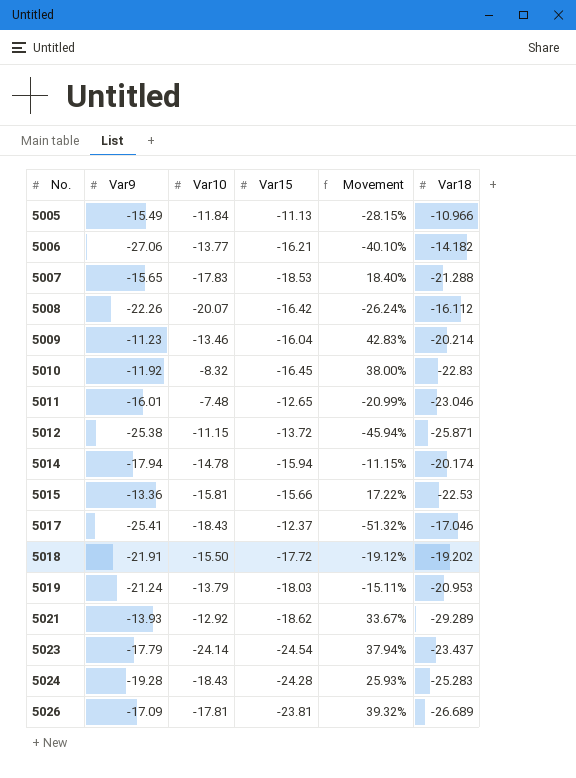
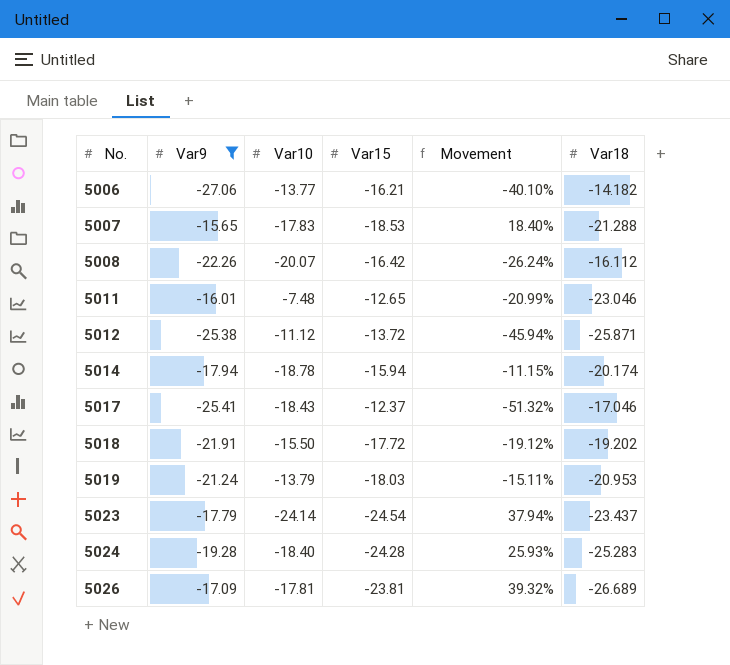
filter: none -> Var9 <= -15.65
5012 | Var10: -11.15 -> -11.12
5014 | Var10: -14.78 -> -18.78
5024 | Var10: -18.43 -> -18.40

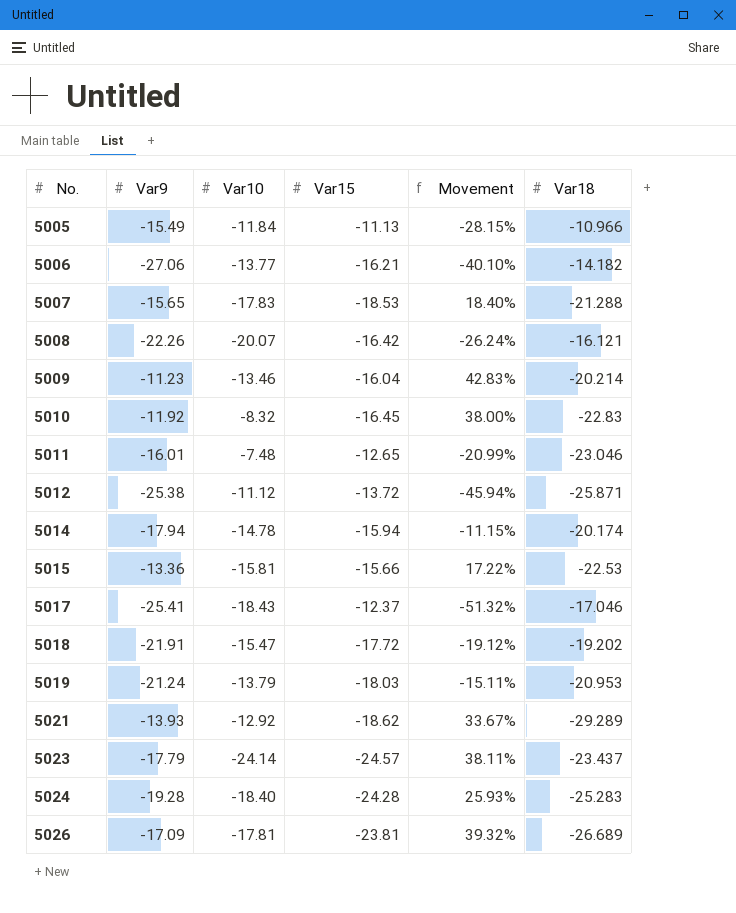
filter: Var9 <= -15.65 -> none
5008 | Var18: -16.112 -> -16.121
5014 | Var10: -18.78 -> -14.78
5018 | Var10: -15.50 -> -15.47
5023 | Var15: -24.54 -> -24.57
5023 | Movement: 37.94% -> 38.11%

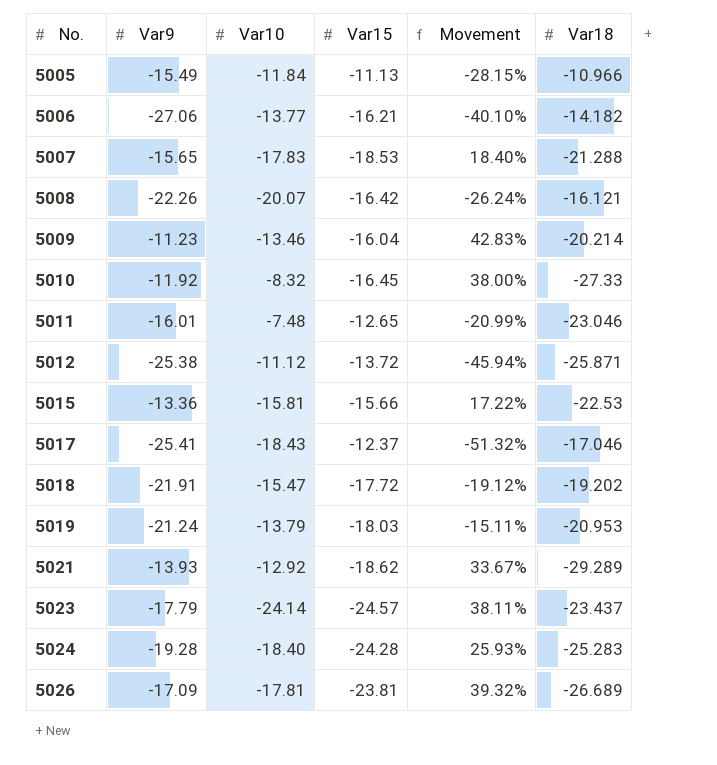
row 5014: -17.94 | -14.78 | -15.94 | -11.15% | -20.174 -> none
5010 | Var18: -22.83 -> -27.33

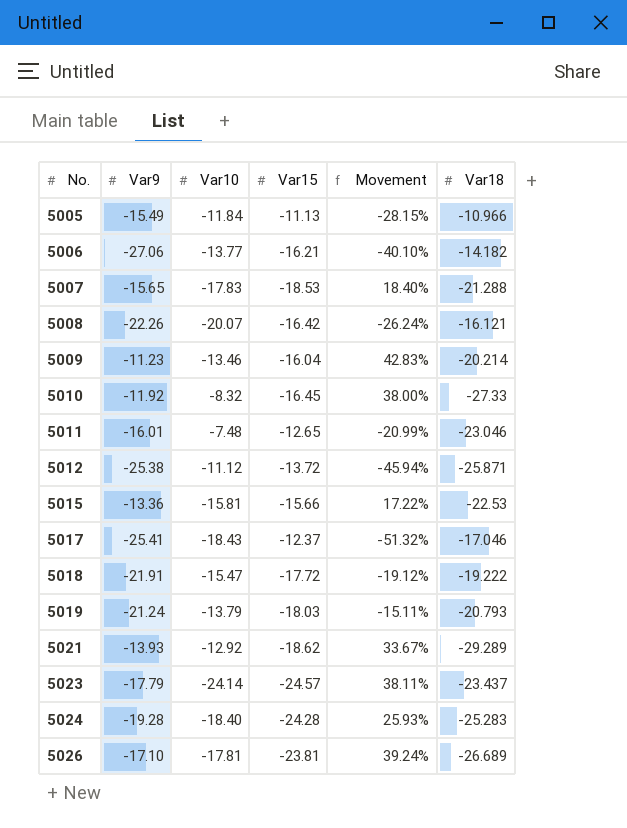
5018 | Var18: -19.202 -> -19.222
5019 | Var18: -20.953 -> -20.793
5026 | Var9: -17.09 -> -17.10
5026 | Movement: 39.32% -> 39.24%

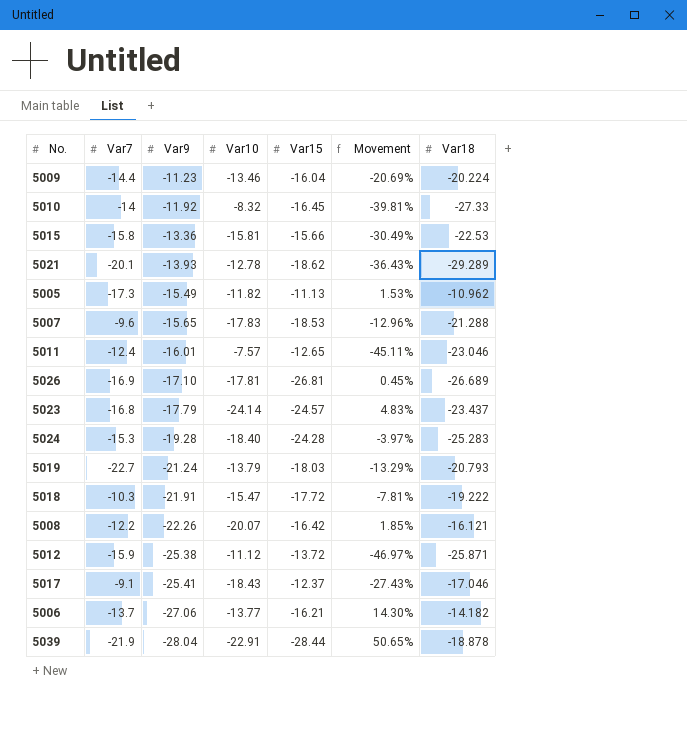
row order: No. ascending -> Var9 descending
column Var7 | position: none -> 2
column Movement | formula: ([Var15] - [Var9]) / [Var9] -> ([Var15] - [Var18]) / [Var18]
5009 | Var18: -20.214 -> -20.224
5021 | Var10: -12.92 -> -12.78
5005 | Var10: -11.84 -> -11.82
5005 | Var18: -10.966 -> -10.962
5011 | Var10: -7.48 -> -7.57
5026 | Var15: -23.81 -> -26.81
row 5039: none -> -21.9 | -28.04 | -22.91 | -28.44 | 50.65% | -18.878

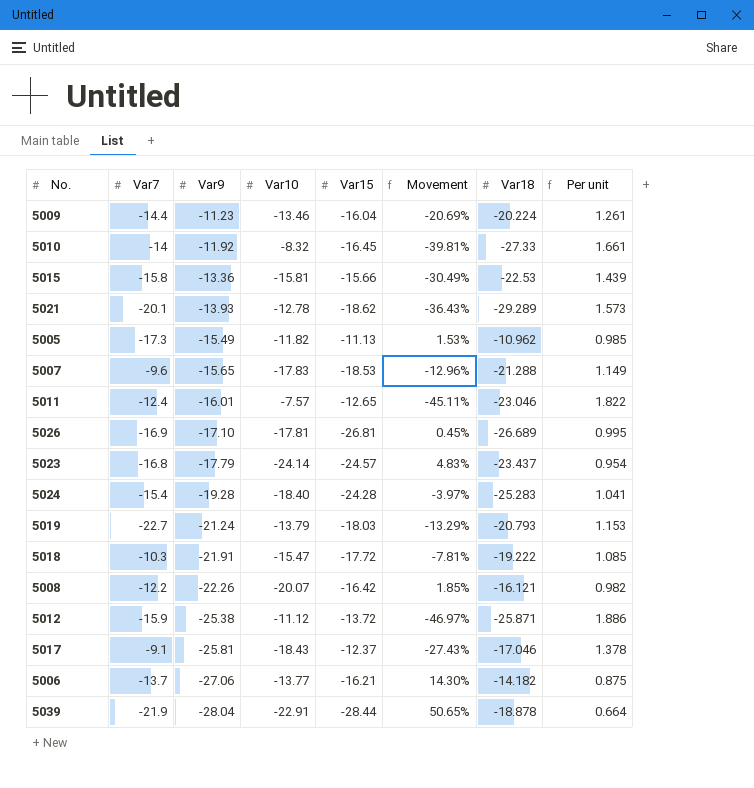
column Per unit | formula: none -> [Var18] / [Var15]
5024 | Var7: -15.3 -> -15.4
5017 | Var9: -25.41 -> -25.81

